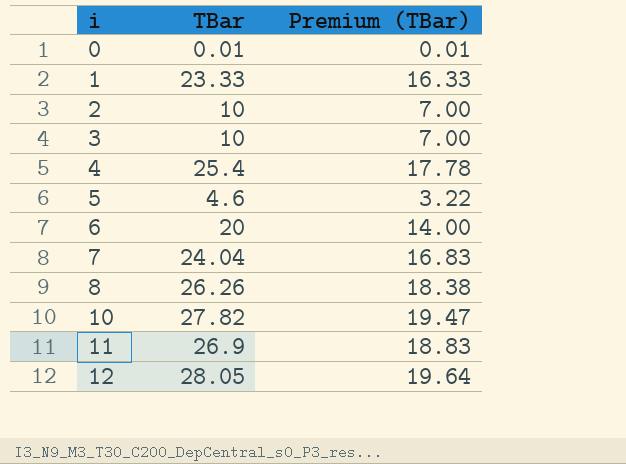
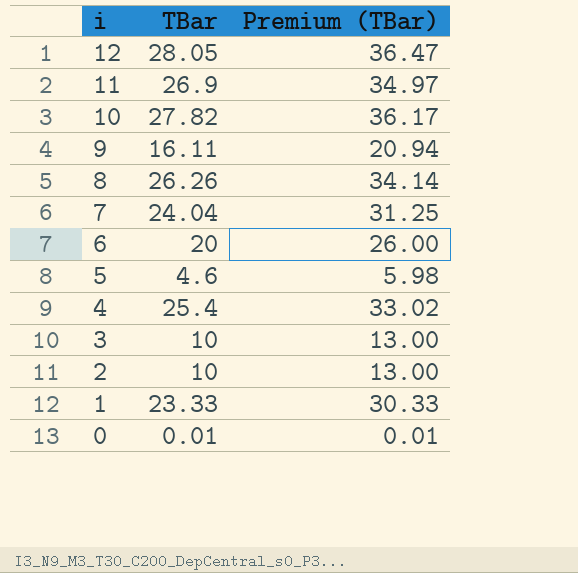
row order: i ascending -> i descending
column Premium (TBar) | formula: [TBar] * 0.7 -> [TBar] * 1.3
row 9: none -> 16.11 | 20.94

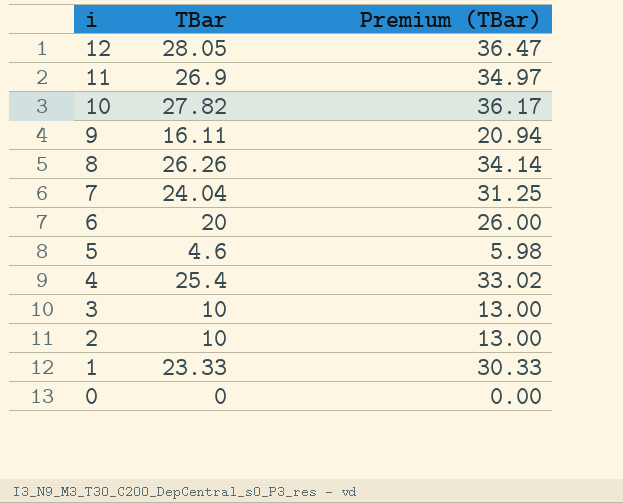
0 | TBar: 0.01 -> 0
0 | Premium (TBar): 0.01 -> 0.00

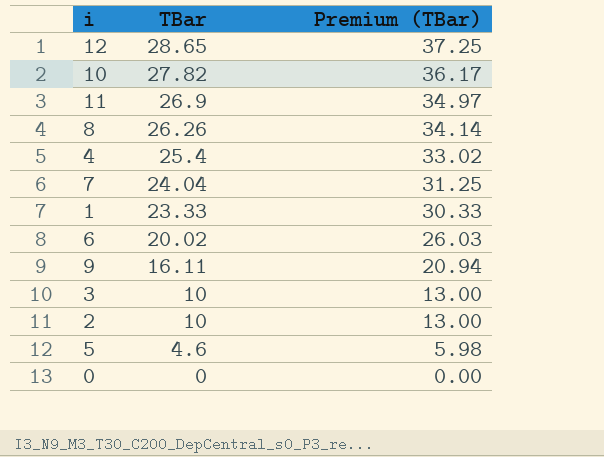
row order: i descending -> TBar descending
12 | TBar: 28.05 -> 28.65
12 | Premium (TBar): 36.47 -> 37.25
6 | TBar: 20 -> 20.02
6 | Premium (TBar): 26.00 -> 26.03

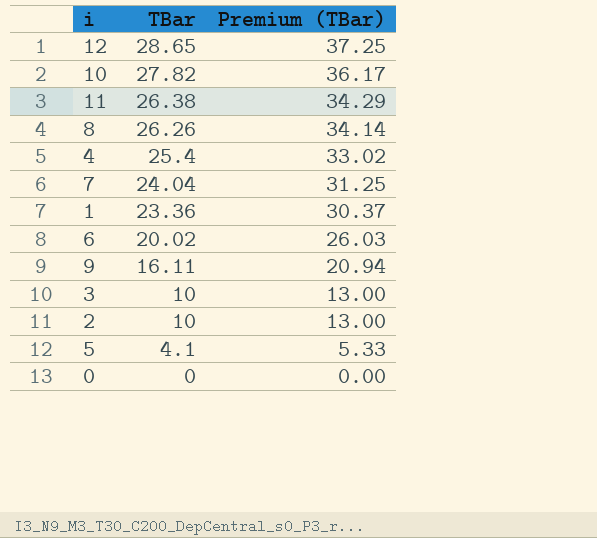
11 | TBar: 26.9 -> 26.38
11 | Premium (TBar): 34.97 -> 34.29
1 | TBar: 23.33 -> 23.36
1 | Premium (TBar): 30.33 -> 30.37
5 | TBar: 4.6 -> 4.1
5 | Premium (TBar): 5.98 -> 5.33

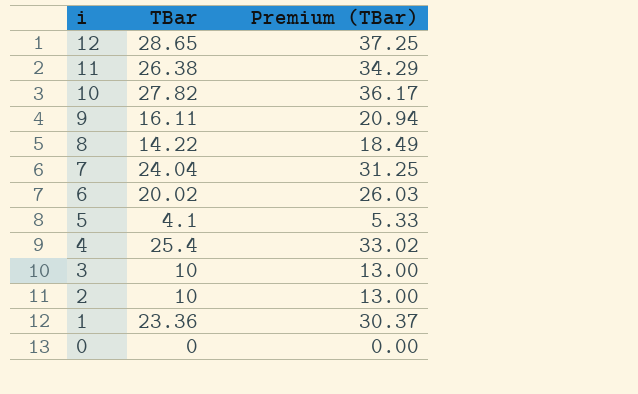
row order: TBar descending -> i descending
8 | TBar: 26.26 -> 14.22
8 | Premium (TBar): 34.14 -> 18.49

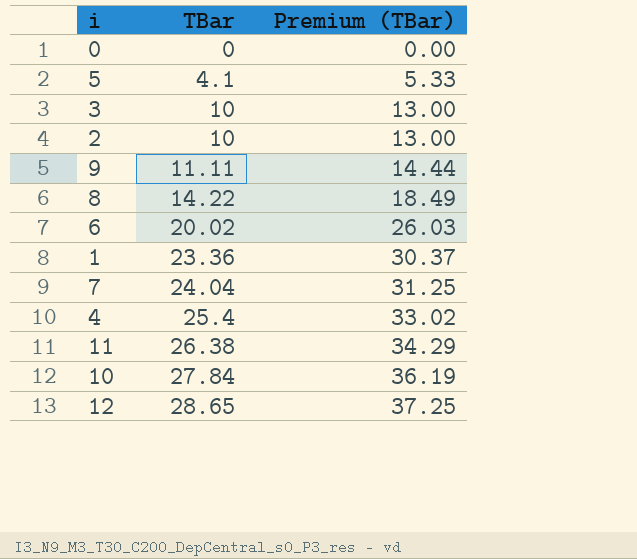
row order: i descending -> TBar ascending
9 | TBar: 16.11 -> 11.11
9 | Premium (TBar): 20.94 -> 14.44
10 | TBar: 27.82 -> 27.84
10 | Premium (TBar): 36.17 -> 36.19

